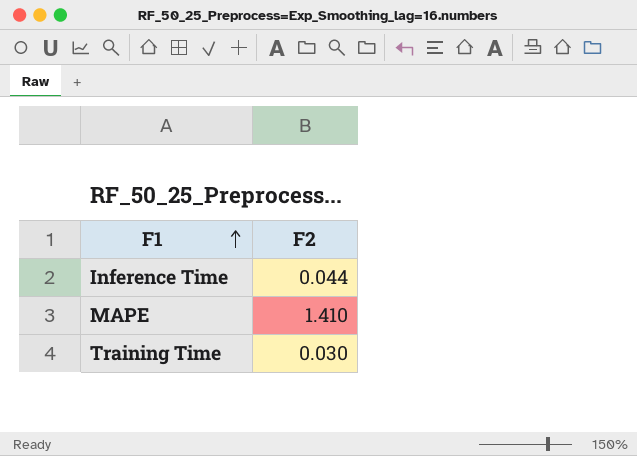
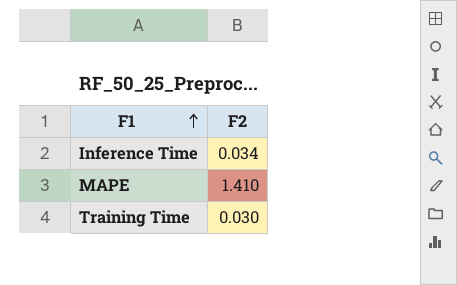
Inference Time | F2: 0.044 -> 0.034

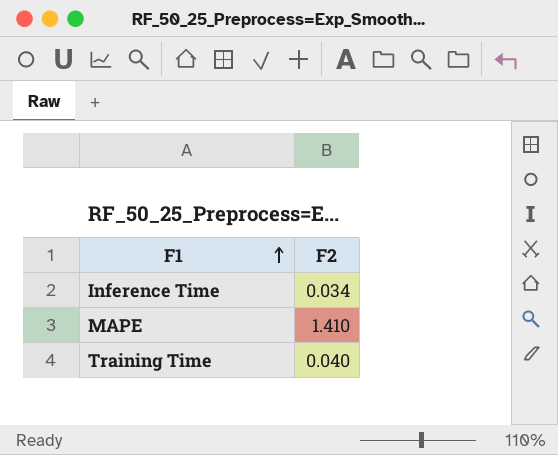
Training Time | F2: 0.030 -> 0.040

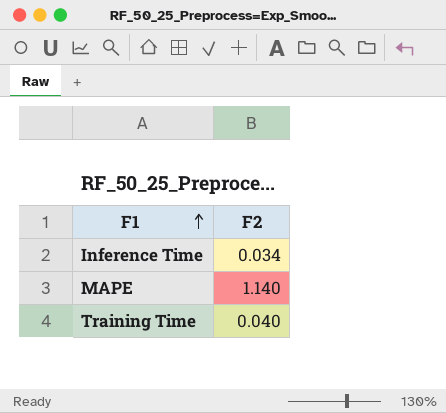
MAPE | F2: 1.410 -> 1.140

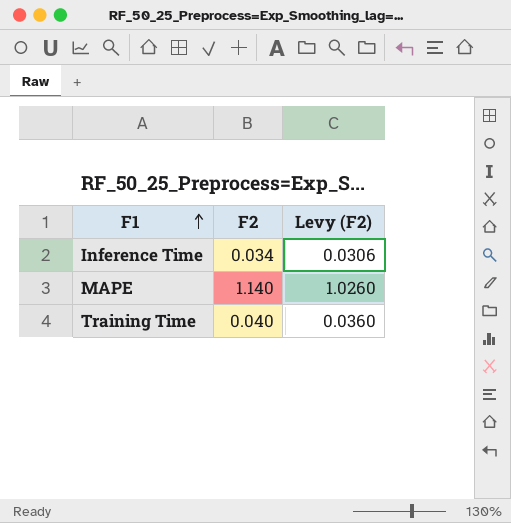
column Levy (F2) | formula: none -> [F2] * 0.9

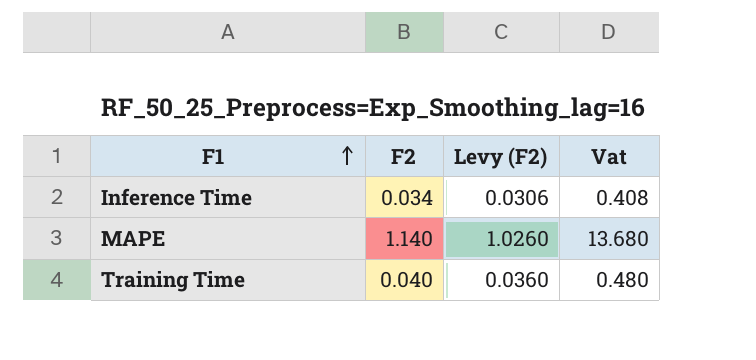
column Vat | formula: none -> [F2] * 12

